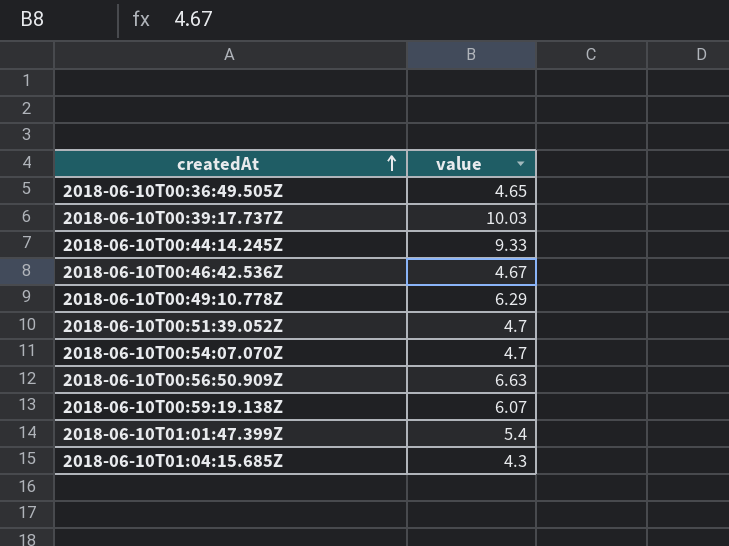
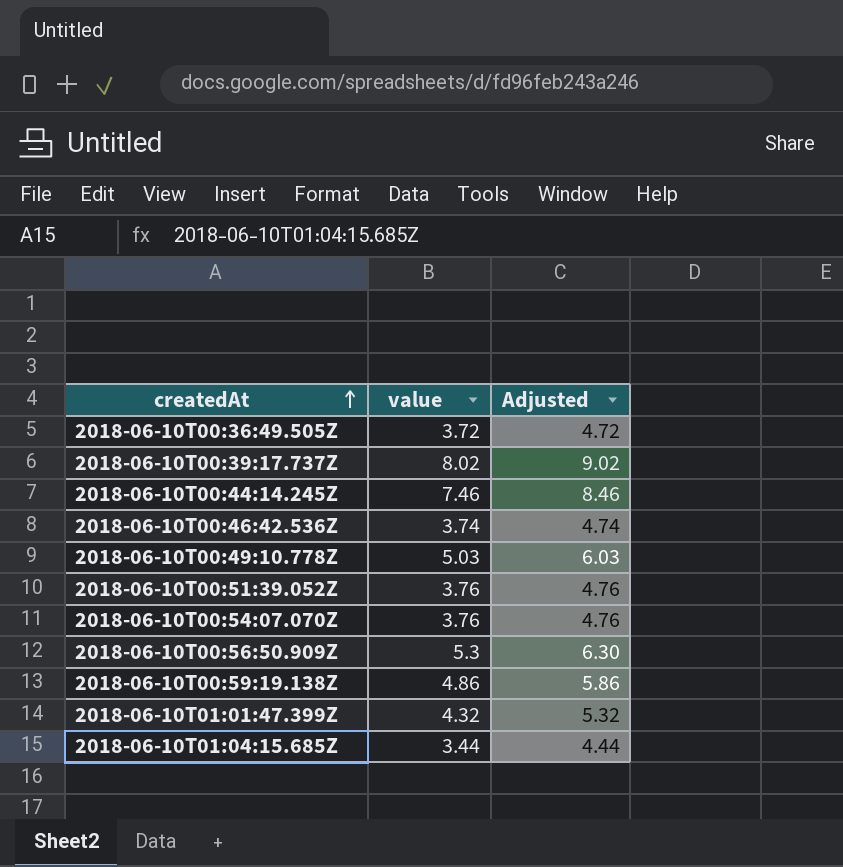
column Adjusted | formula: none -> [value] + 1
2018-06-10T00:36:49.505Z | value: 4.65 -> 3.72
2018-06-10T00:39:17.737Z | value: 10.03 -> 8.02
2018-06-10T00:44:14.245Z | value: 9.33 -> 7.46
2018-06-10T00:46:42.536Z | value: 4.67 -> 3.74
2018-06-10T00:49:10.778Z | value: 6.29 -> 5.03
2018-06-10T00:51:39.052Z | value: 4.7 -> 3.76
2018-06-10T00:54:07.070Z | value: 4.7 -> 3.76
2018-06-10T00:56:50.909Z | value: 6.63 -> 5.3
2018-06-10T00:59:19.138Z | value: 6.07 -> 4.86
2018-06-10T01:01:47.399Z | value: 5.4 -> 4.32
2018-06-10T01:04:15.685Z | value: 4.3 -> 3.44

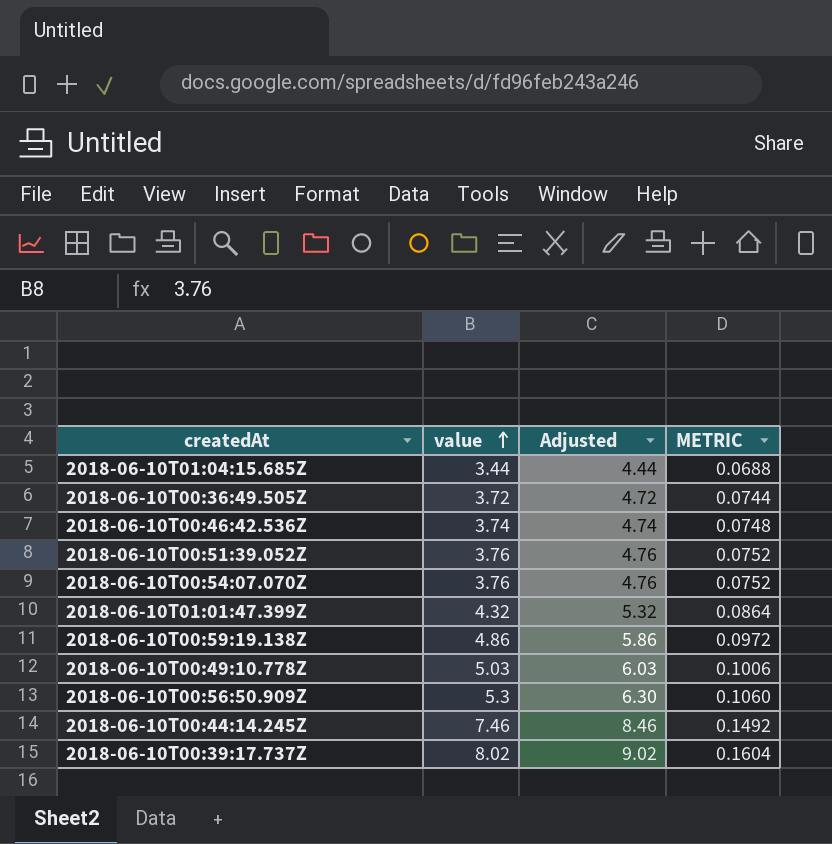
row order: createdAt ascending -> value ascending
column METRIC | formula: none -> [value] * 0.02

